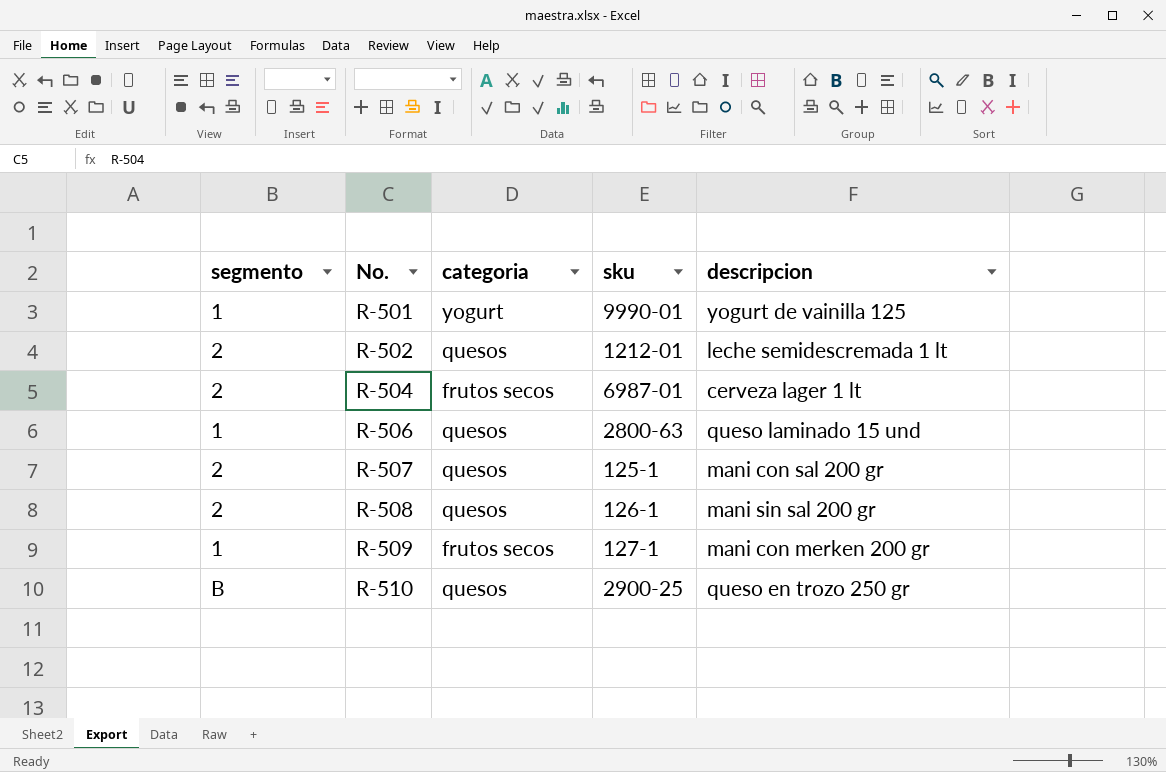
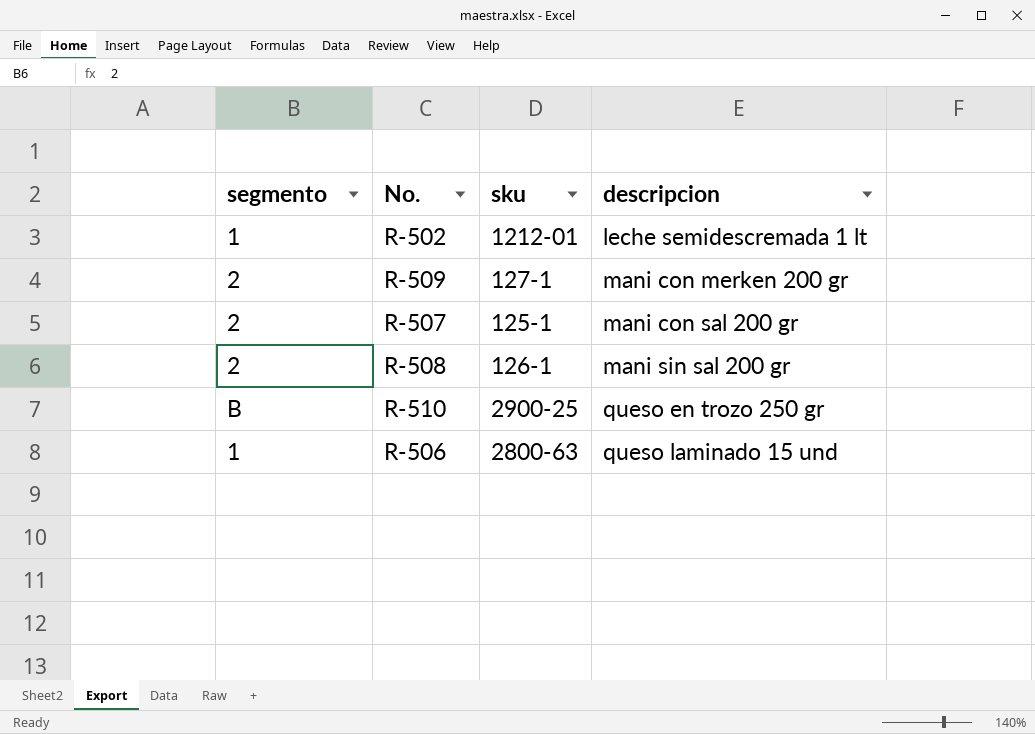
row order: No. ascending -> descripcion ascending
column categoria | position: 3 -> none
row R-501: 1 | yogurt | 9990-01 | yogurt de vainilla 125 -> none
row R-504: 2 | frutos secos | 6987-01 | cerveza lager 1 lt -> none
R-502 | segmento: 2 -> 1
R-509 | segmento: 1 -> 2

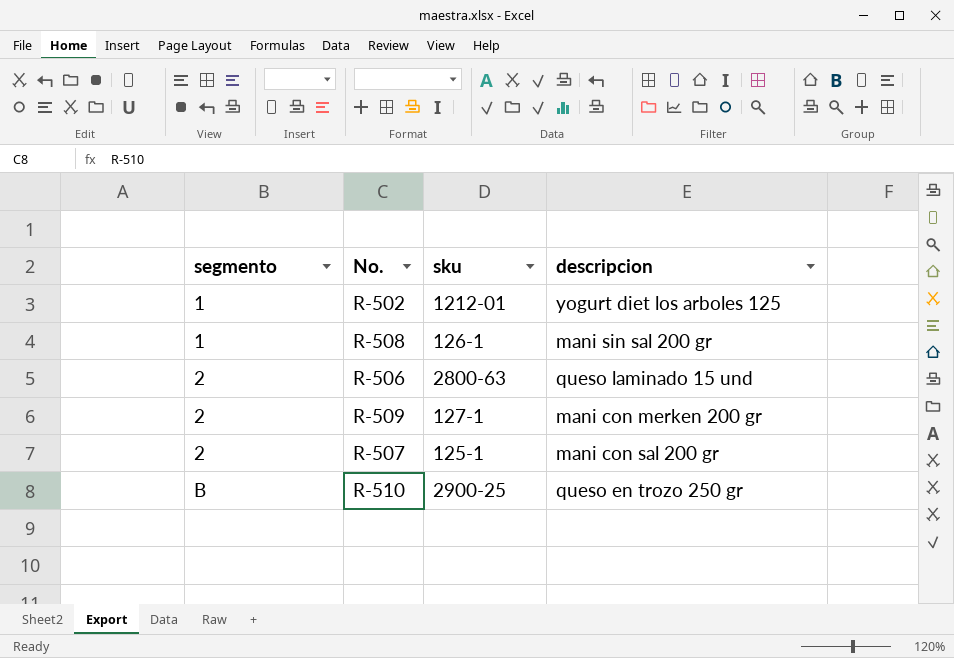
row order: descripcion ascending -> segmento ascending
R-502 | descripcion: leche semidescremada 1 lt -> yogurt diet los arboles 125
R-508 | segmento: 2 -> 1
R-506 | segmento: 1 -> 2

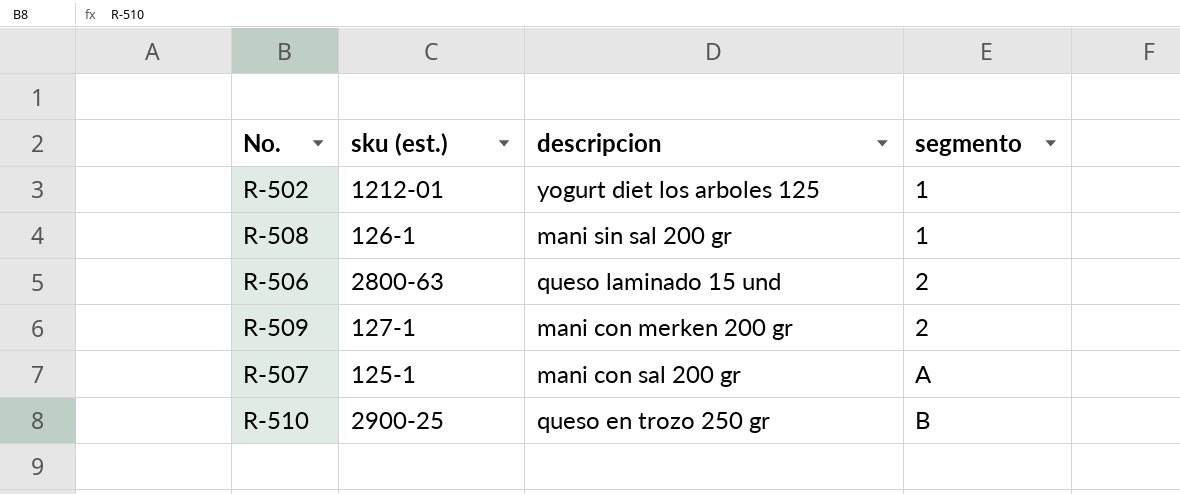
column name: sku -> sku (est.)
column segmento | position: 1 -> 4
R-507 | segmento: 2 -> A

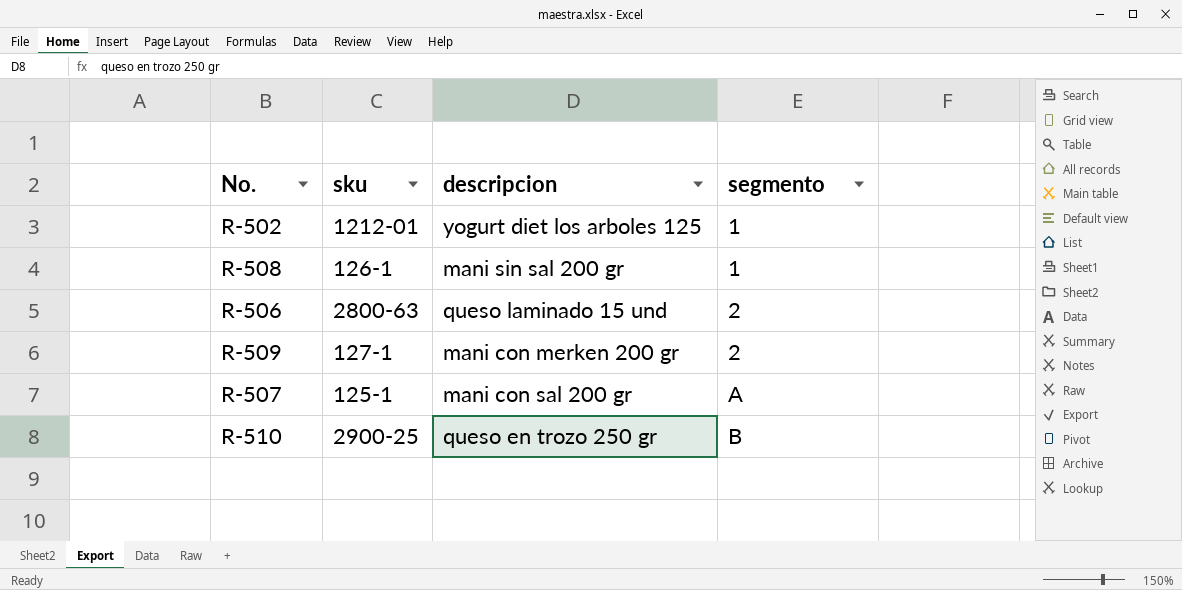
column name: sku (est.) -> sku

